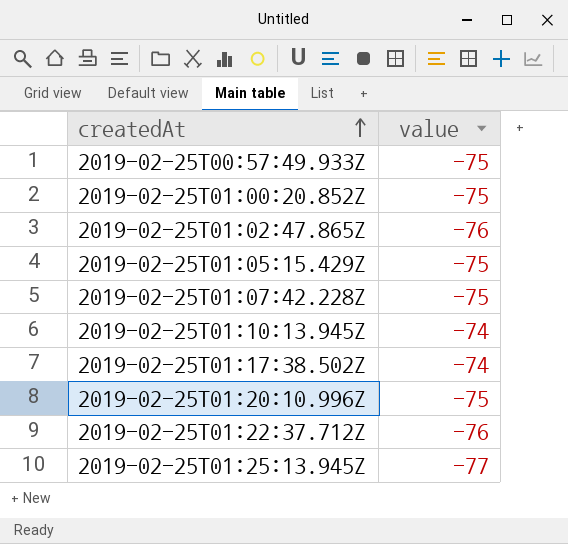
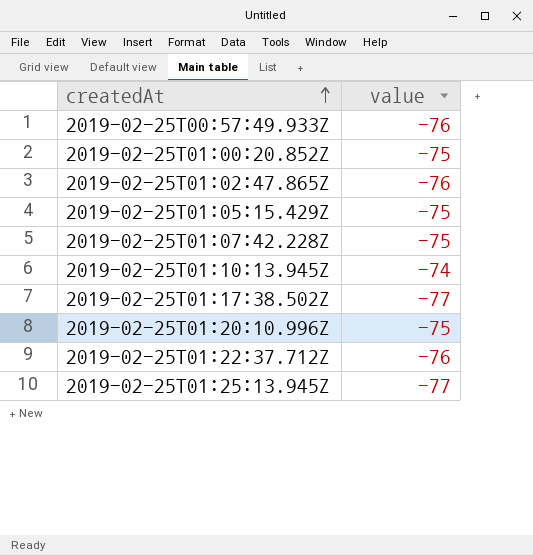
2019-02-25T00:57:49.933Z | value: -75 -> -76
2019-02-25T01:17:38.502Z | value: -74 -> -77

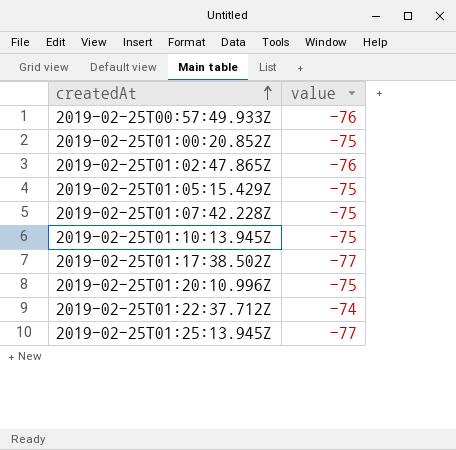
2019-02-25T01:10:13.945Z | value: -74 -> -75
2019-02-25T01:22:37.712Z | value: -76 -> -74

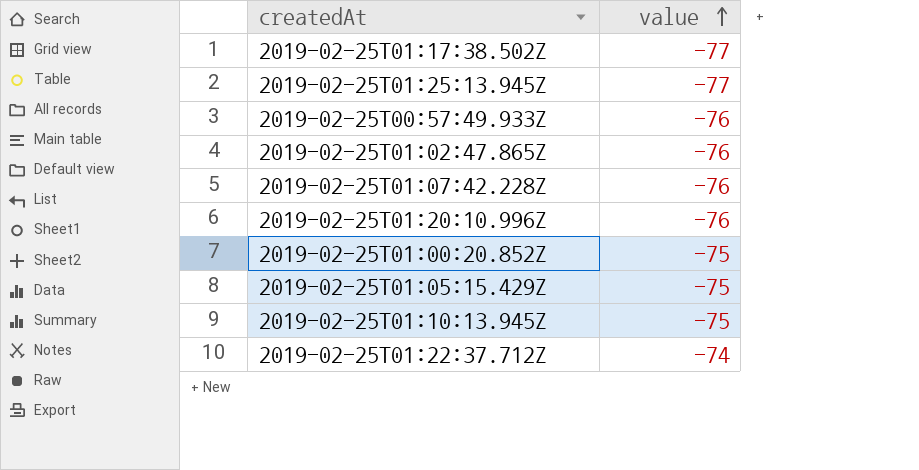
row order: createdAt ascending -> value ascending
2019-02-25T01:07:42.228Z | value: -75 -> -76
2019-02-25T01:20:10.996Z | value: -75 -> -76

